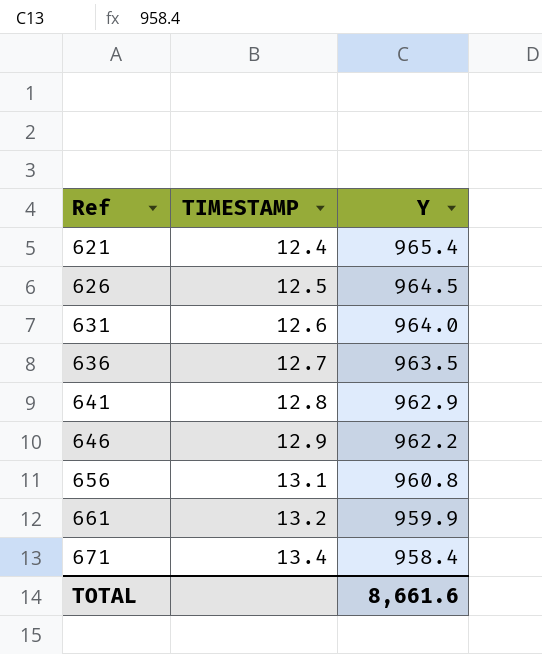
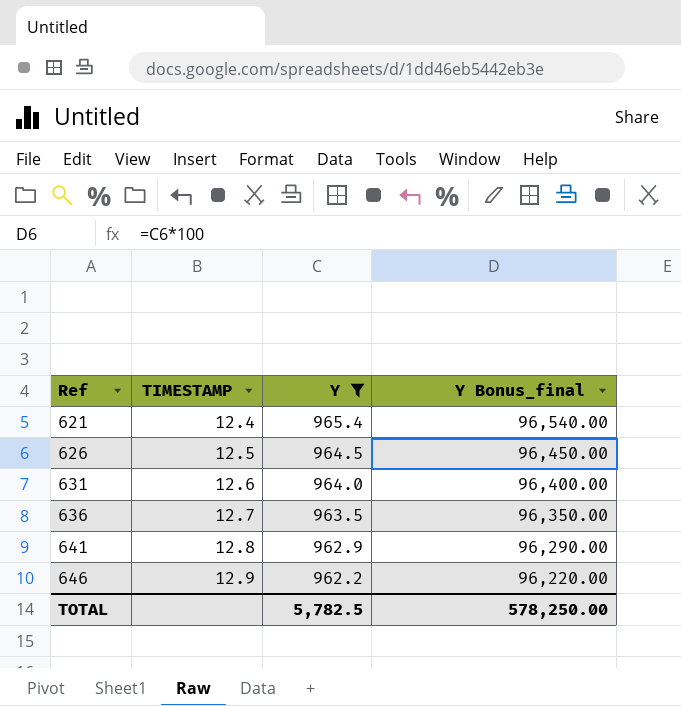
filter: none -> Y >= 962.2
column Y Bonus_final | formula: none -> [Y] * 100
TOTAL | Y: 8,661.6 -> 5,782.5

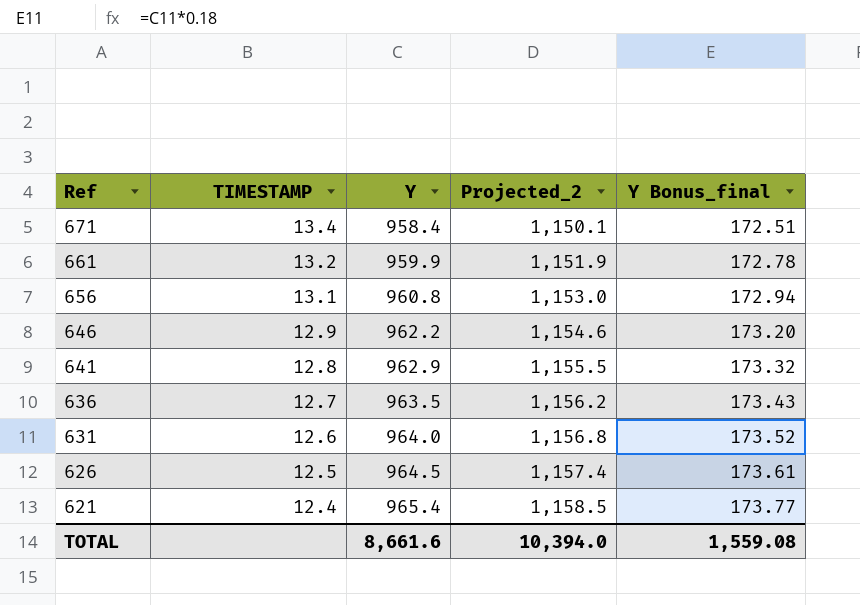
filter: Y >= 962.2 -> none
row order: Ref ascending -> Ref descending
column Projected_2 | formula: none -> [Y] * 1.2
column Y Bonus_final | formula: [Y] * 100 -> [Y] * 0.18
TOTAL | Y: 5,782.5 -> 8,661.6
TOTAL | Y Bonus_final: 578,250.00 -> 1,559.08

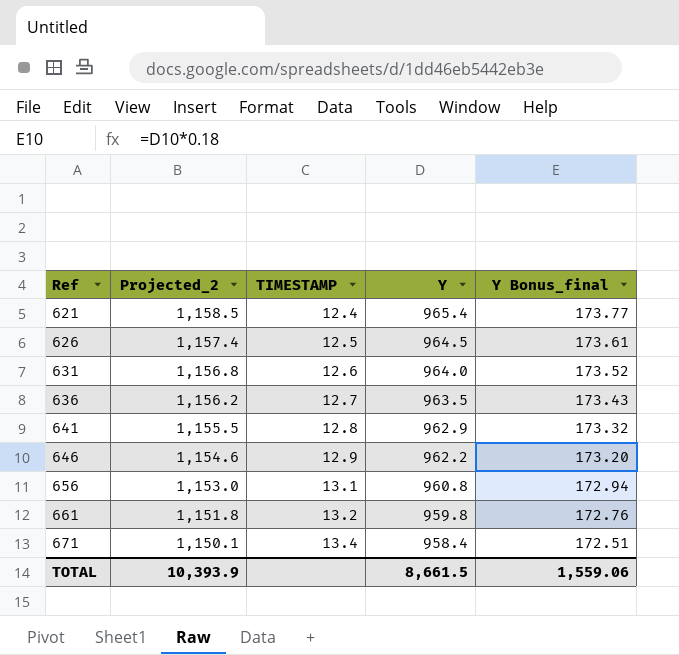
row order: Ref descending -> Ref ascending
column Projected_2 | position: 4 -> 2
661 | Projected_2: 1,151.9 -> 1,151.8
661 | Y: 959.9 -> 959.8
661 | Y Bonus_final: 172.78 -> 172.76
TOTAL | Projected_2: 10,394.0 -> 10,393.9
TOTAL | Y: 8,661.6 -> 8,661.5
TOTAL | Y Bonus_final: 1,559.08 -> 1,559.06

